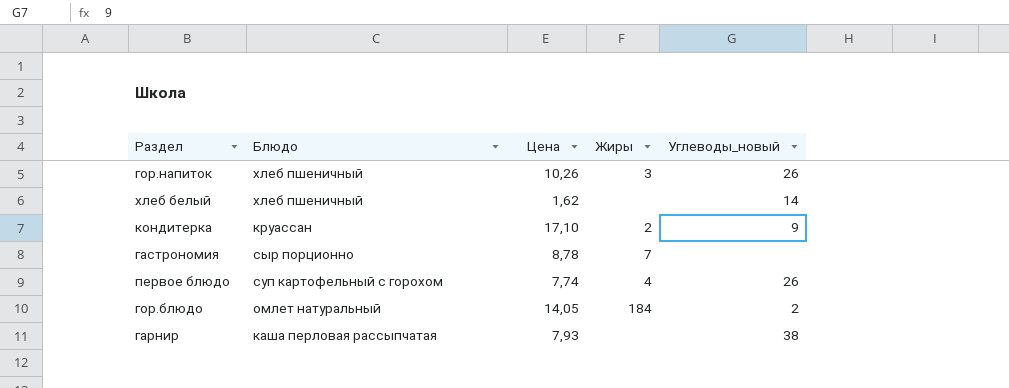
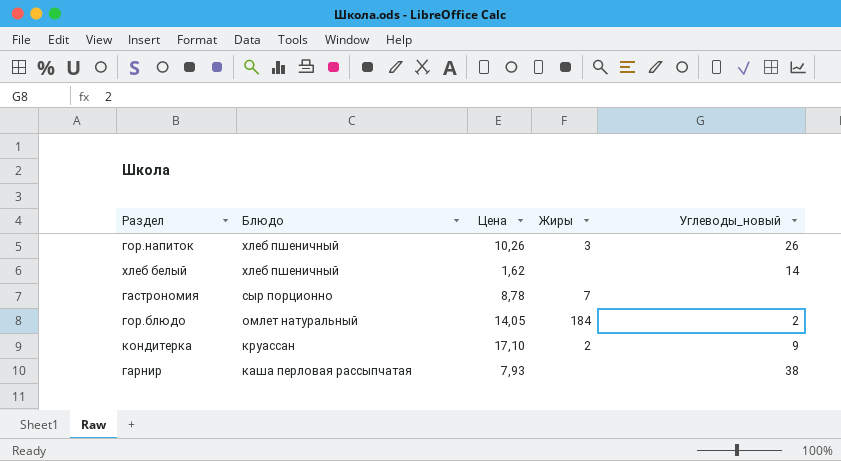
row order: none -> Блюдо descending
row первое блюдо: суп картофельный с горохом | 7,74 | 4 | 26 -> none

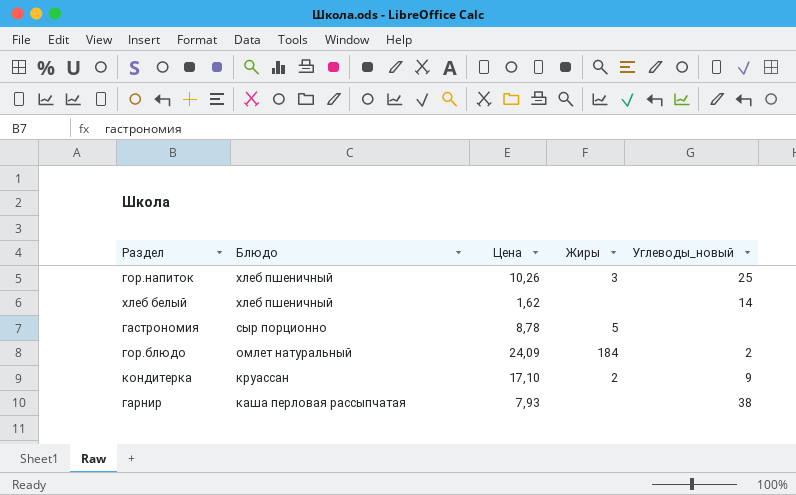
гор.напиток | Углеводы_новый: 26 -> 25
гастрономия | Жиры: 7 -> 5
гор.блюдо | Цена: 14,05 -> 24,09

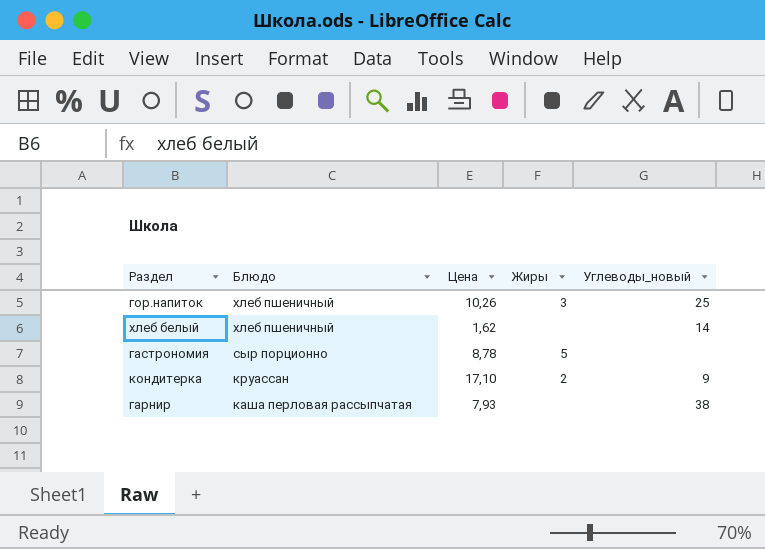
row гор.блюдо: омлет натуральный | 24,09 | 184 | 2 -> none

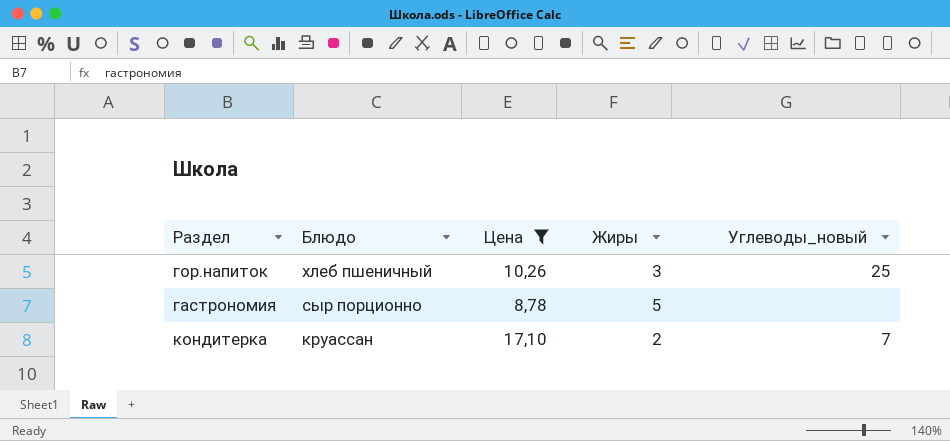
filter: none -> Цена >= 8,78
кондитерка | Углеводы_новый: 9 -> 7

